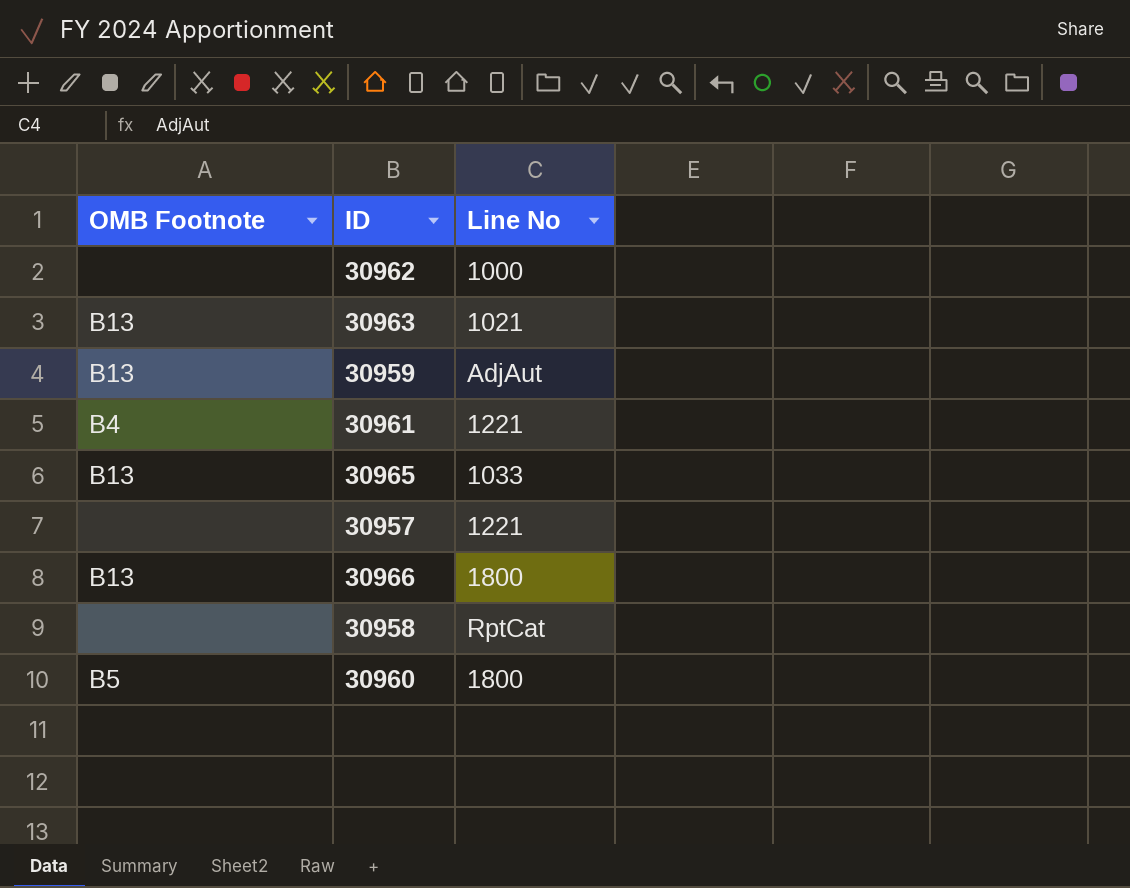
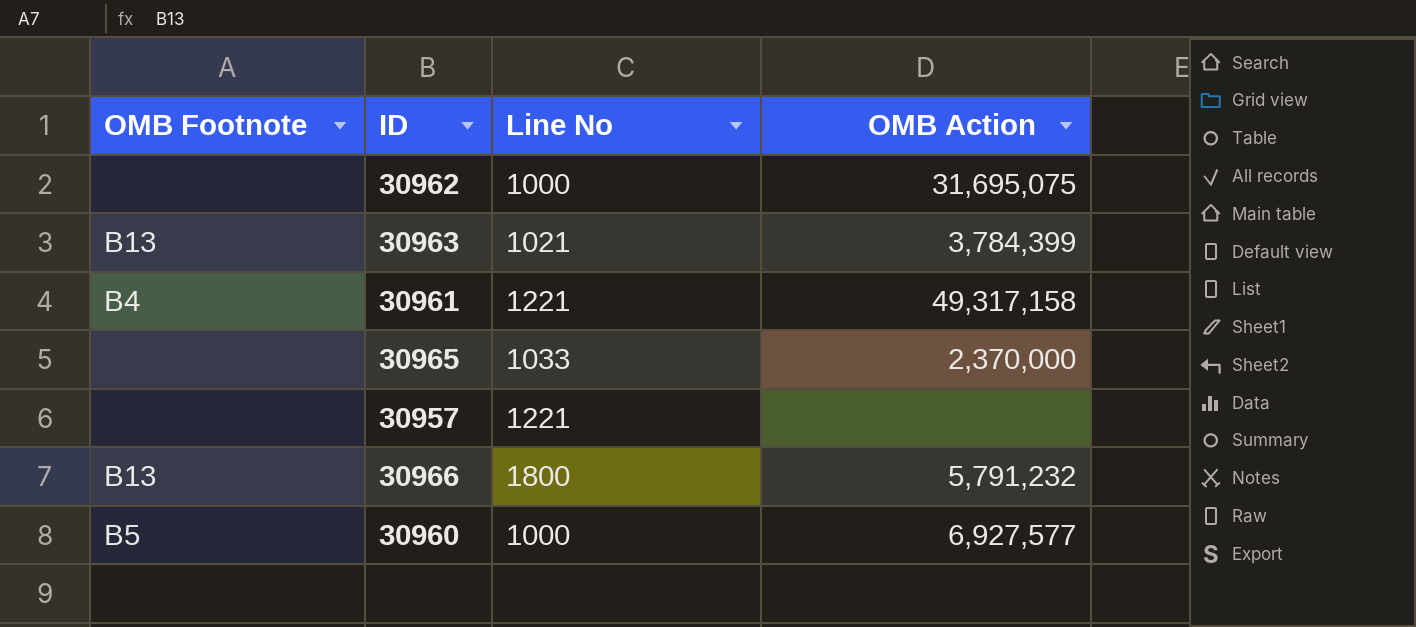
column OMB Action | position: none -> 4
row 30959: B13 | AdjAut -> none
row 30958: none | RptCat -> none
30965 | OMB Footnote: B13 -> none
30960 | Line No: 1800 -> 1000

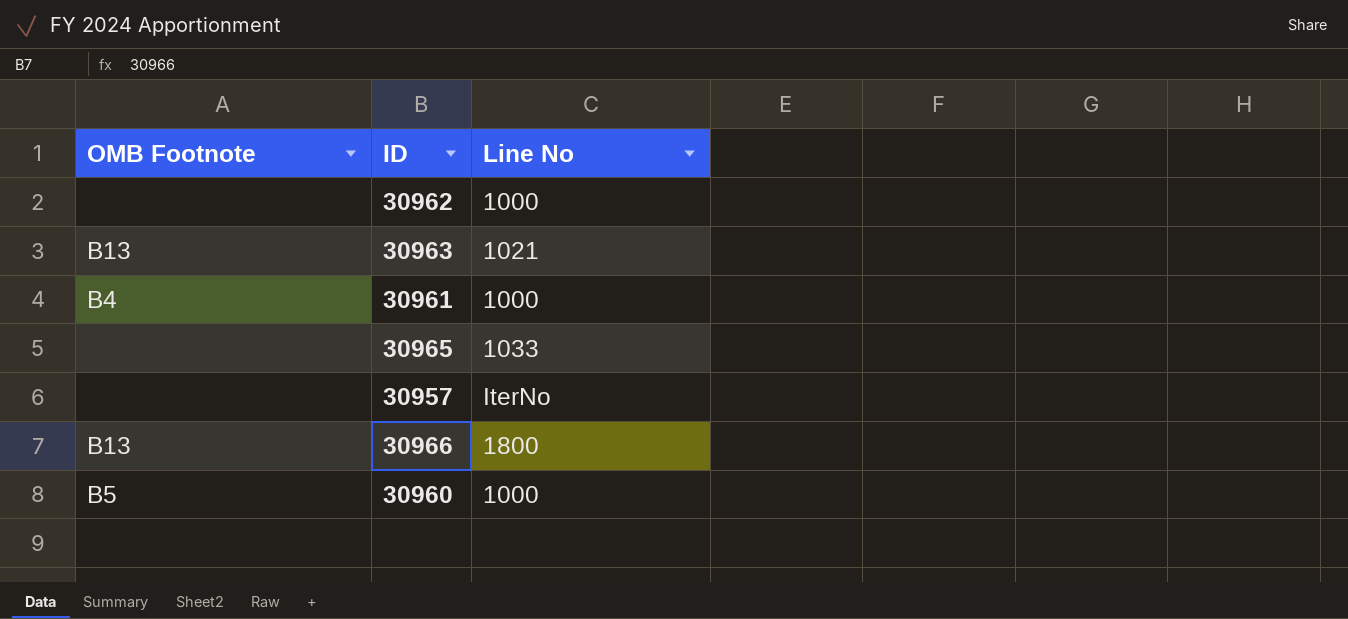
column OMB Action | position: 4 -> none
30961 | Line No: 1221 -> 1000
30957 | Line No: 1221 -> IterNo

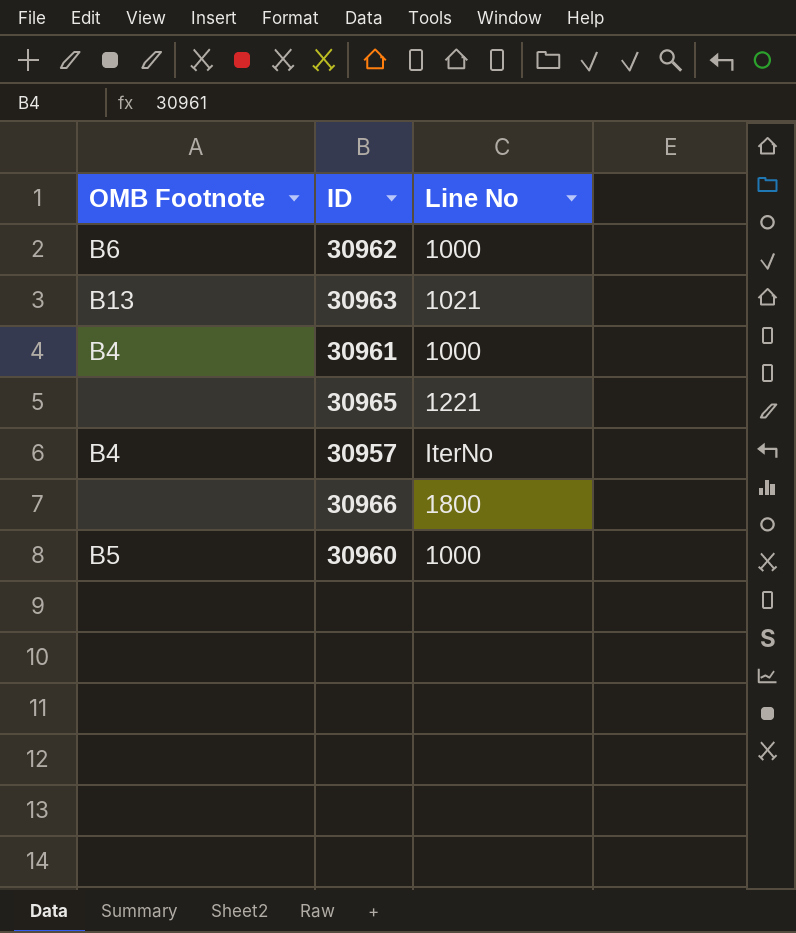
30962 | OMB Footnote: none -> B6
30965 | Line No: 1033 -> 1221
30957 | OMB Footnote: none -> B4
30966 | OMB Footnote: B13 -> none

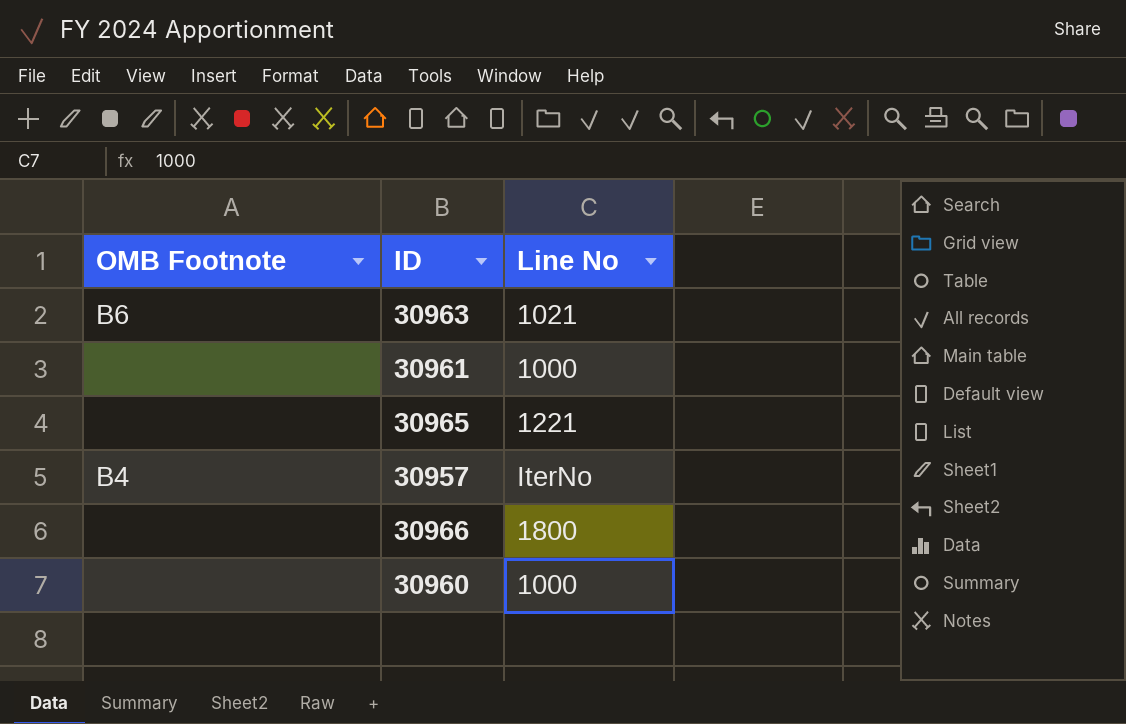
row 30962: B6 | 1000 -> none
30963 | OMB Footnote: B13 -> B6
30961 | OMB Footnote: B4 -> none
30960 | OMB Footnote: B5 -> none

